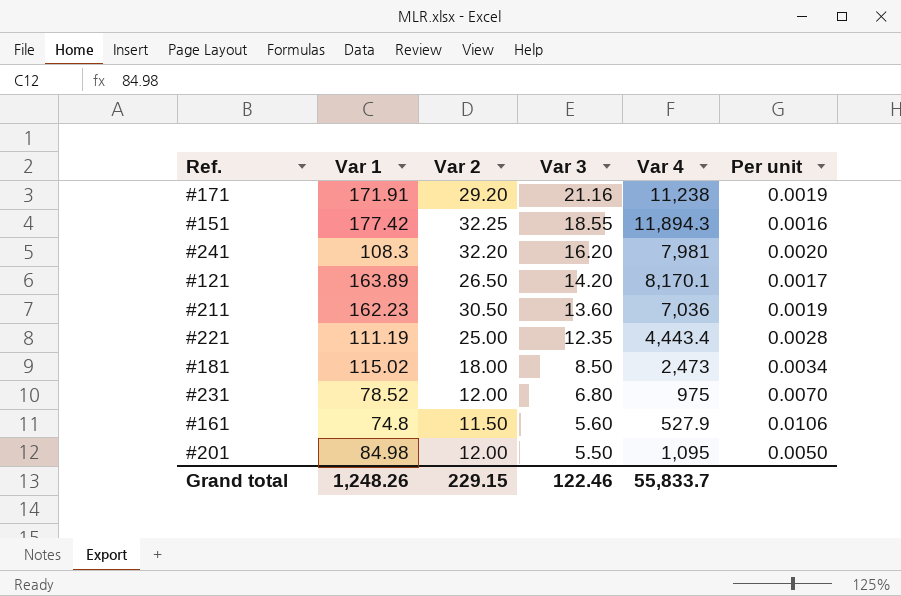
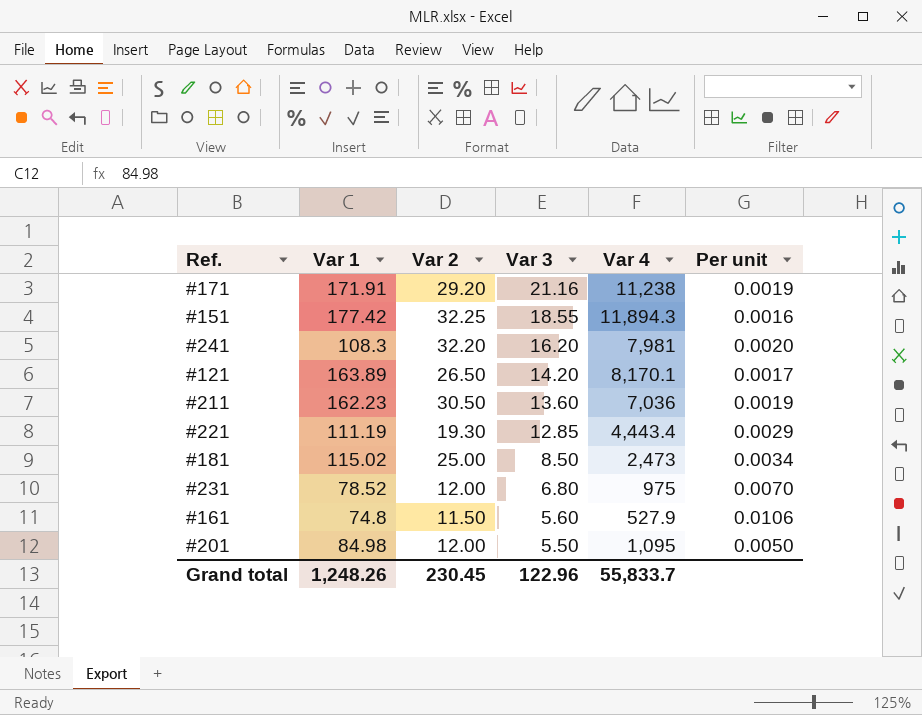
#221 | Var 2: 25.00 -> 19.30
#221 | Var 3: 12.35 -> 12.85
#221 | Per unit: 0.0028 -> 0.0029
#181 | Var 2: 18.00 -> 25.00
Grand total | Var 2: 229.15 -> 230.45
Grand total | Var 3: 122.46 -> 122.96

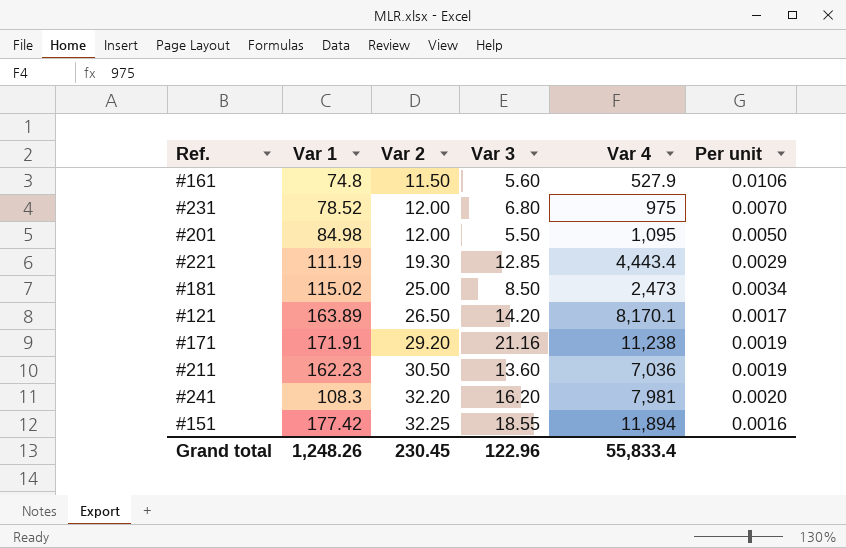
row order: Var 3 descending -> Var 2 ascending
#151 | Var 4: 11,894.3 -> 11,894
Grand total | Var 4: 55,833.7 -> 55,833.4

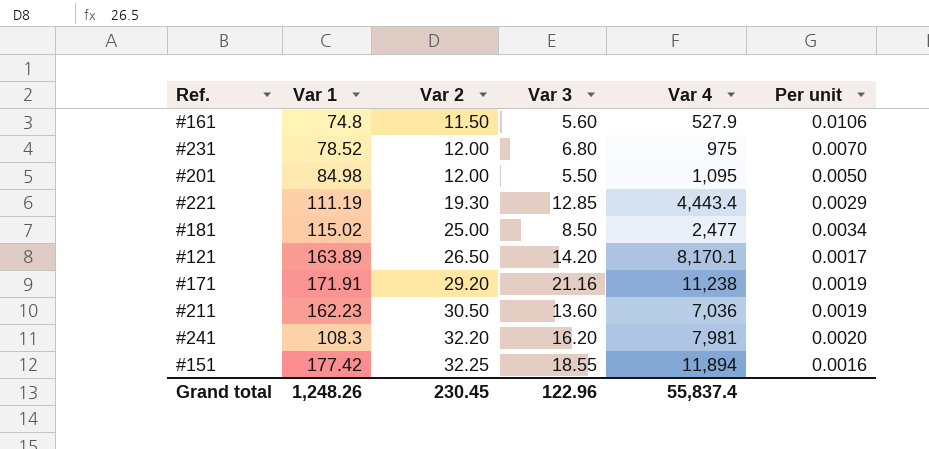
#181 | Var 4: 2,473 -> 2,477
Grand total | Var 4: 55,833.4 -> 55,837.4

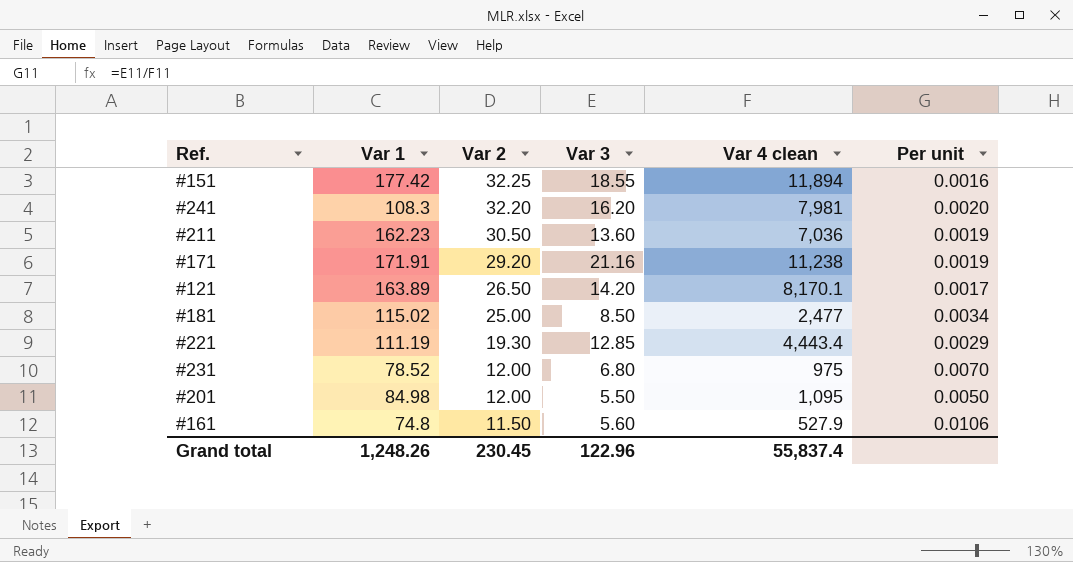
row order: Var 2 ascending -> Var 2 descending
column name: Var 4 -> Var 4 clean

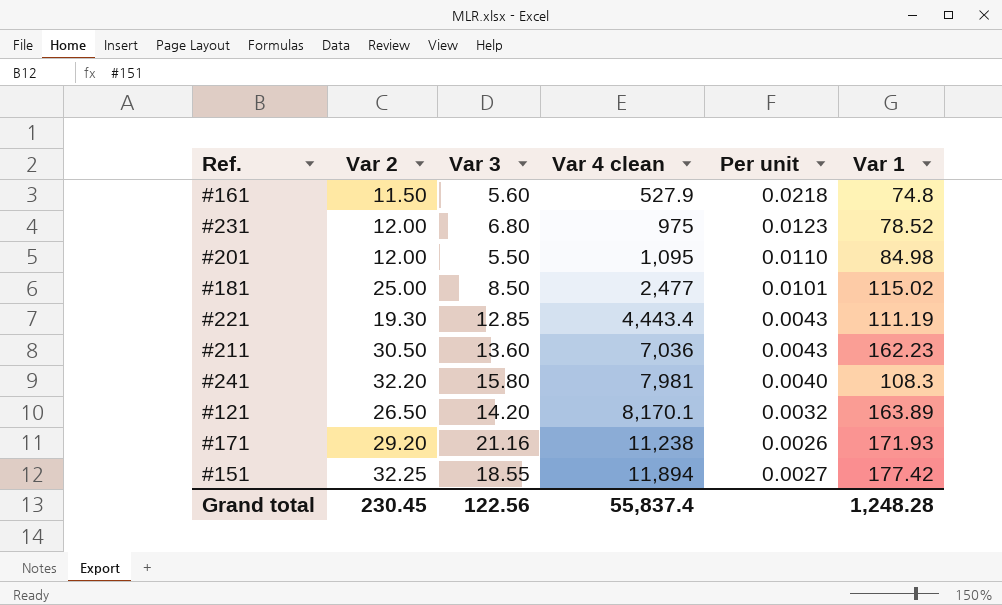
row order: Var 2 descending -> Var 4 clean ascending
column Per unit | formula: [Var 3] / [Var 4 clean] -> [Var 2] / [Var 4 clean]
column Var 1 | position: 2 -> 6
#241 | Var 3: 16.20 -> 15.80
#171 | Var 1: 171.91 -> 171.93
Grand total | Var 3: 122.96 -> 122.56
Grand total | Var 1: 1,248.26 -> 1,248.28

